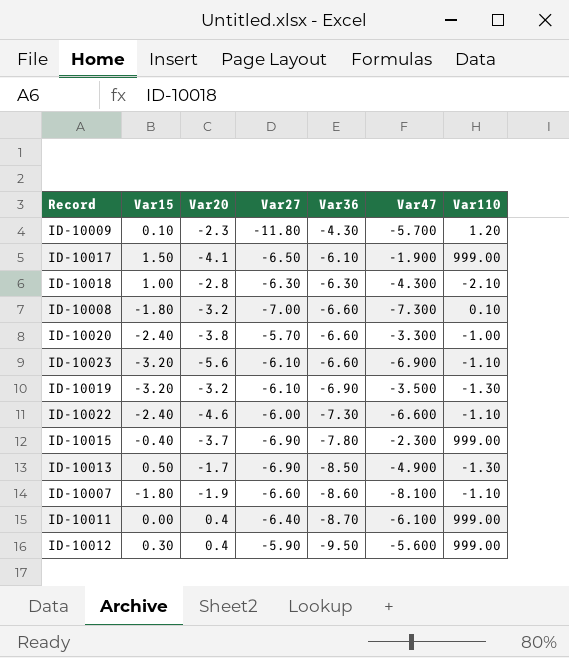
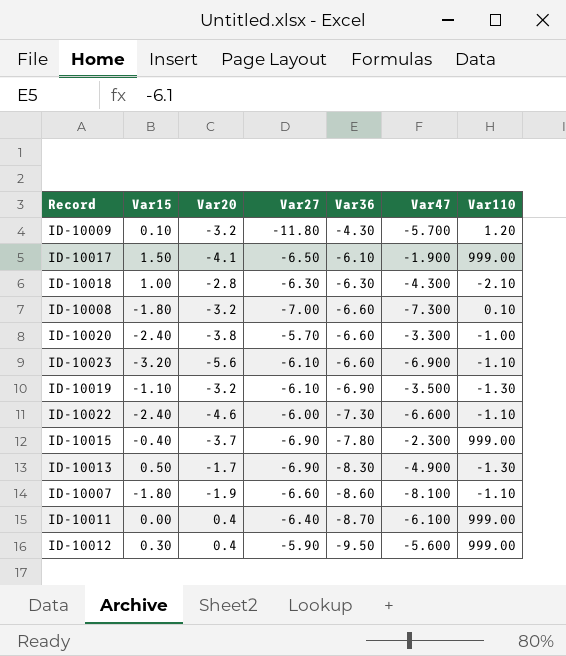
ID-10009 | Var20: -2.3 -> -3.2
ID-10019 | Var15: -3.20 -> -1.10
ID-10013 | Var36: -8.50 -> -8.30

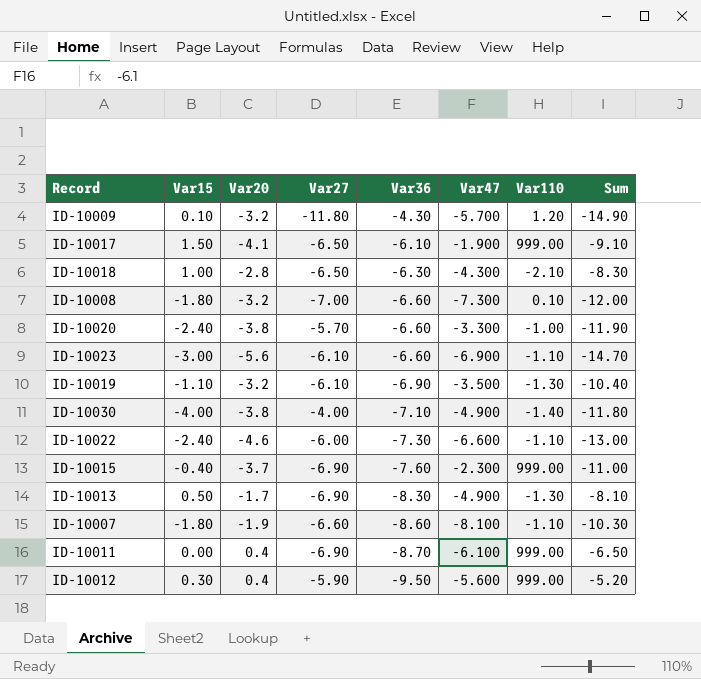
column Sum | formula: none -> [Var15] + [Var20] + [Var27]
ID-10018 | Var27: -6.30 -> -6.50
ID-10023 | Var15: -3.20 -> -3.00
row ID-10030: none -> -4.00 | -3.8 | -4.00 | -7.10 | -4.900 | -1.40 | -11.80
ID-10015 | Var36: -7.80 -> -7.60
ID-10011 | Var27: -6.40 -> -6.90

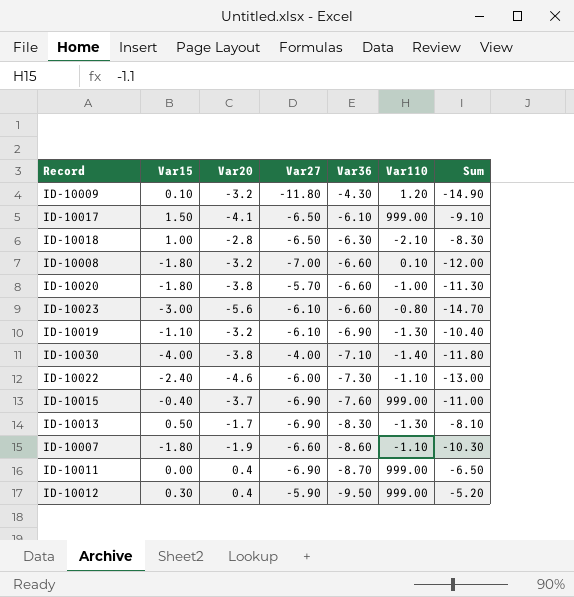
column Var47 | position: 6 -> none
ID-10020 | Var15: -2.40 -> -1.80
ID-10020 | Sum: -11.90 -> -11.30
ID-10023 | Var110: -1.10 -> -0.80

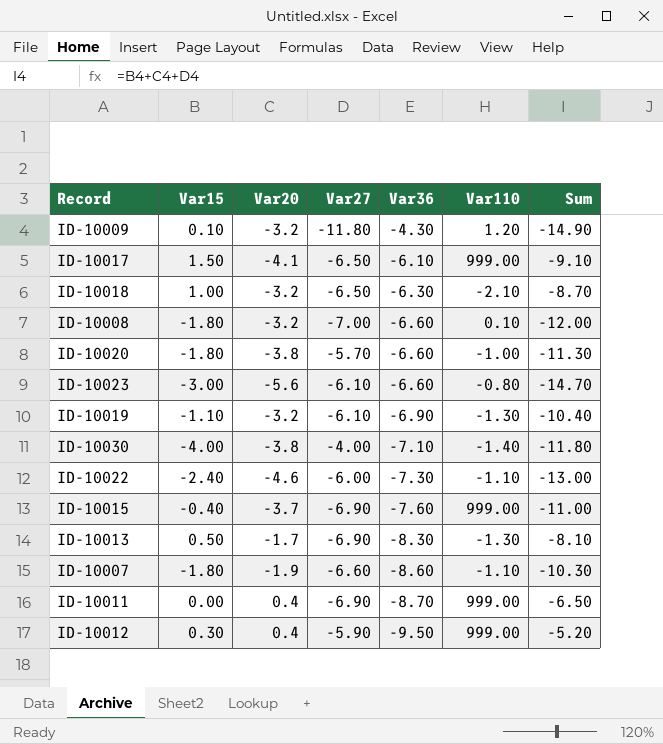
ID-10018 | Var20: -2.8 -> -3.2
ID-10018 | Sum: -8.30 -> -8.70

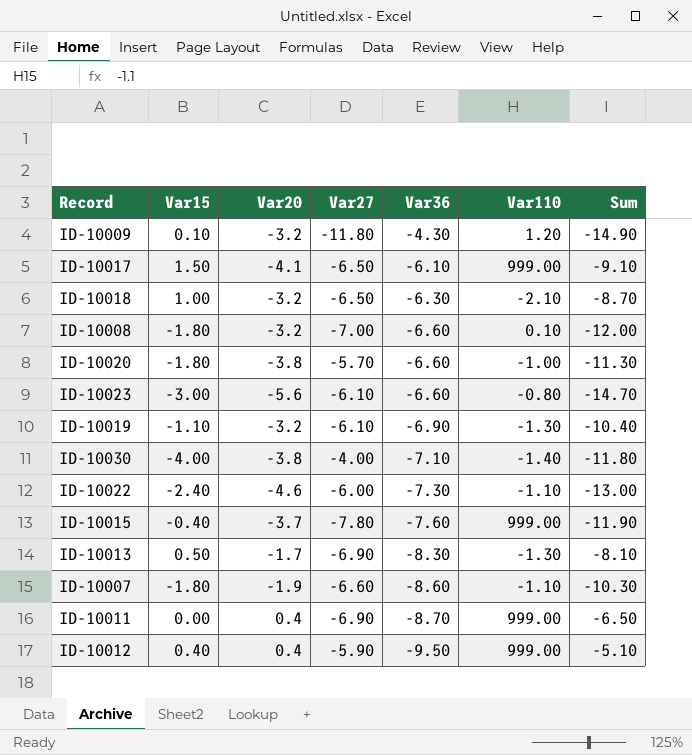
ID-10015 | Var27: -6.90 -> -7.80
ID-10015 | Sum: -11.00 -> -11.90
ID-10012 | Var15: 0.30 -> 0.40
ID-10012 | Sum: -5.20 -> -5.10

